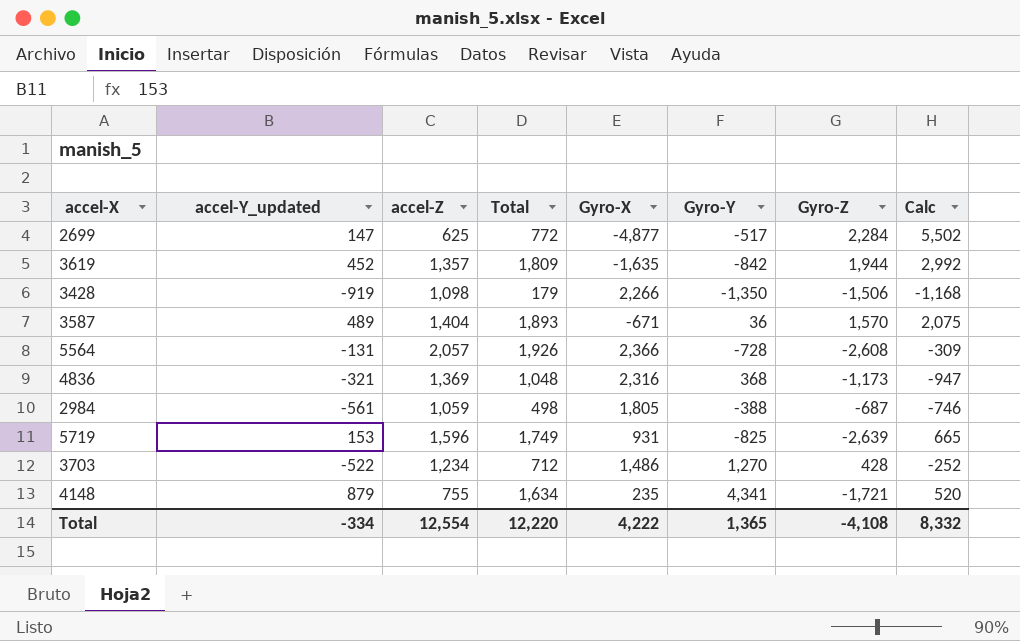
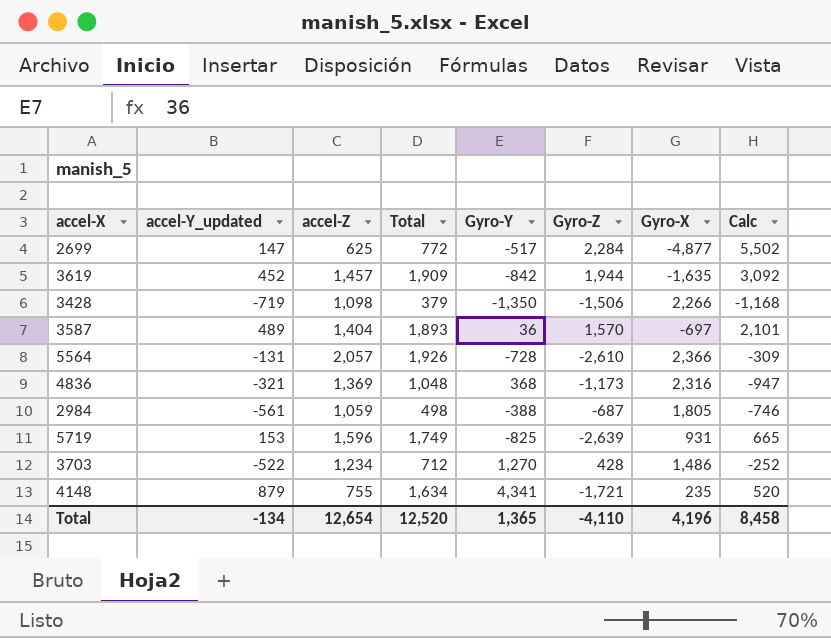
column Gyro-X | position: 5 -> 7
3619 | accel-Z: 1,357 -> 1,457
3619 | Total: 1,809 -> 1,909
3619 | Calc: 2,992 -> 3,092
3428 | accel-Y_updated: -919 -> -719
3428 | Total: 179 -> 379
3587 | Gyro-X: -671 -> -697
3587 | Calc: 2,075 -> 2,101
5564 | Gyro-Z: -2,608 -> -2,610
Total | accel-Y_updated: -334 -> -134
Total | accel-Z: 12,554 -> 12,654
Total | Total: 12,220 -> 12,520
Total | Gyro-Z: -4,108 -> -4,110
Total | Gyro-X: 4,222 -> 4,196
Total | Calc: 8,332 -> 8,458

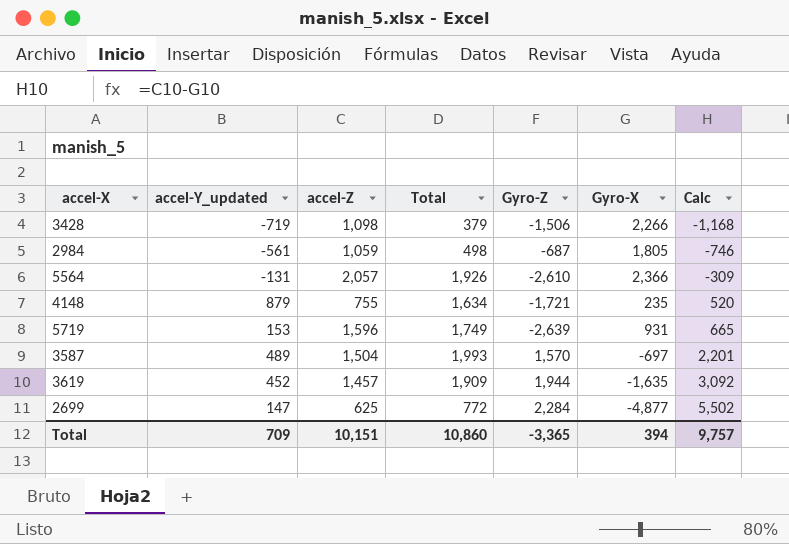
row order: none -> Calc ascending
column Gyro-Y | position: 5 -> none
row 4836: -321 | 1,369 | 1,048 | 368 | -1,173 | 2,316 | -947 -> none
row 3703: -522 | 1,234 | 712 | 1,270 | 428 | 1,486 | -252 -> none
3587 | accel-Z: 1,404 -> 1,504
3587 | Total: 1,893 -> 1,993
3587 | Calc: 2,101 -> 2,201
Total | accel-Y_updated: -134 -> 709
Total | accel-Z: 12,654 -> 10,151
Total | Total: 12,520 -> 10,860
Total | Gyro-Z: -4,110 -> -3,365
Total | Gyro-X: 4,196 -> 394
Total | Calc: 8,458 -> 9,757

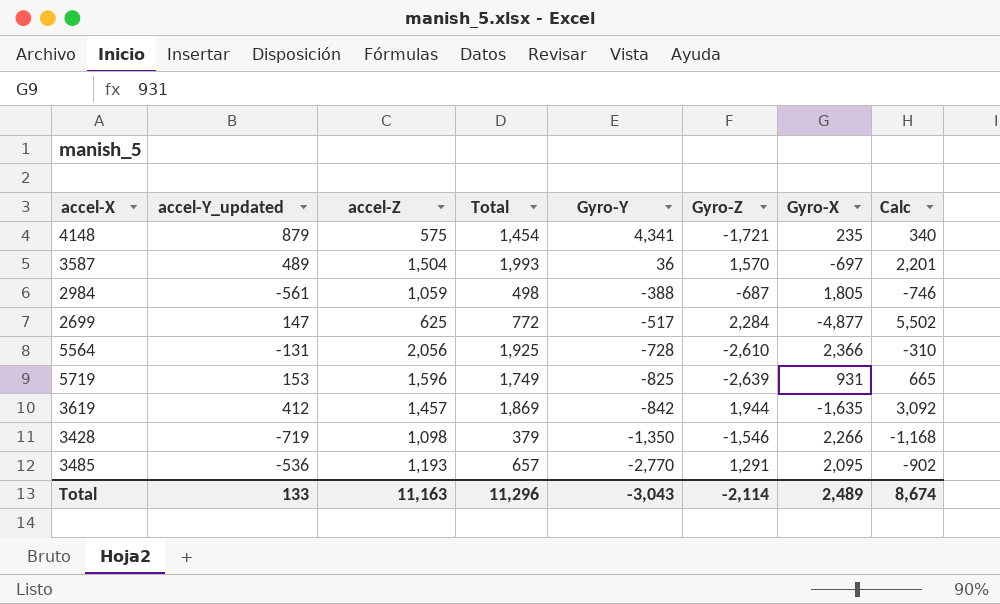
row order: Calc ascending -> Gyro-Y descending
column Gyro-Y | position: none -> 5
4148 | accel-Z: 755 -> 575
4148 | Total: 1,634 -> 1,454
4148 | Calc: 520 -> 340
5564 | accel-Z: 2,057 -> 2,056
5564 | Total: 1,926 -> 1,925
5564 | Calc: -309 -> -310
3619 | accel-Y_updated: 452 -> 412
3619 | Total: 1,909 -> 1,869
3428 | Gyro-Z: -1,506 -> -1,546
row 3485: none -> -536 | 1,193 | 657 | -2,770 | 1,291 | 2,095 | -902
Total | accel-Y_updated: 709 -> 133
Total | accel-Z: 10,151 -> 11,163
Total | Total: 10,860 -> 11,296
Total | Gyro-Z: -3,365 -> -2,114
Total | Gyro-X: 394 -> 2,489
Total | Calc: 9,757 -> 8,674

